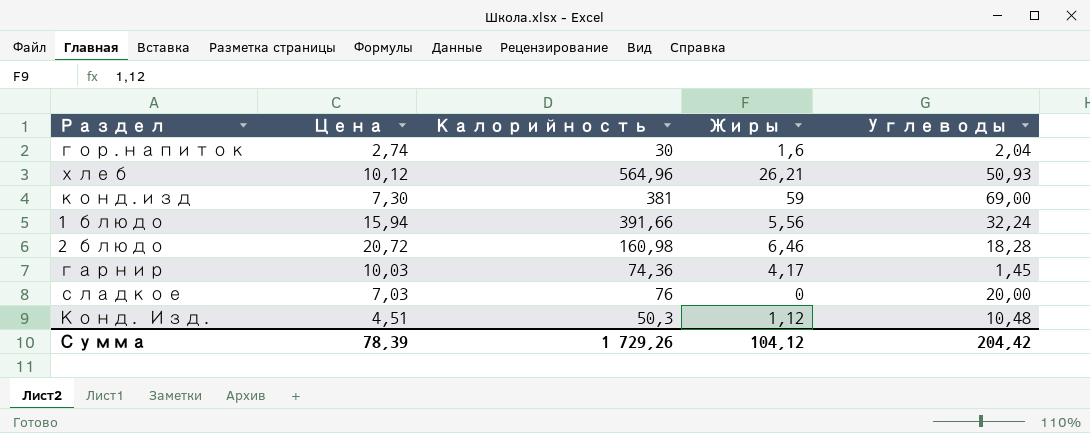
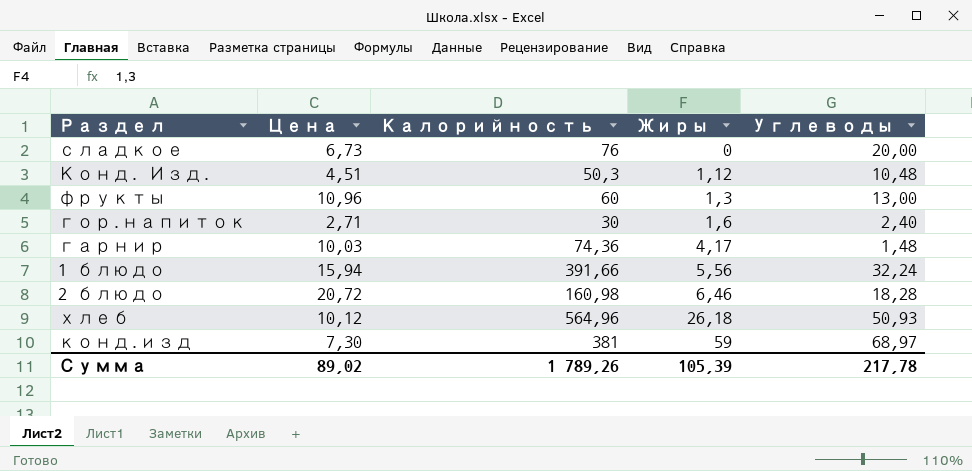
row order: none -> Жиры ascending
сладкое | Цена: 7,03 -> 6,73
row фрукты: none -> 10,96 | 60 | 1,3 | 13,00
гор.напиток | Цена: 2,74 -> 2,71
гор.напиток | Углеводы: 2,04 -> 2,40
гарнир | Углеводы: 1,45 -> 1,48
хлеб | Жиры: 26,21 -> 26,18
конд.изд | Углеводы: 69,00 -> 68,97
Сумма | Цена: 78,39 -> 89,02
Сумма | Калорийность: 1 729,26 -> 1 789,26
Сумма | Жиры: 104,12 -> 105,39
Сумма | Углеводы: 204,42 -> 217,78

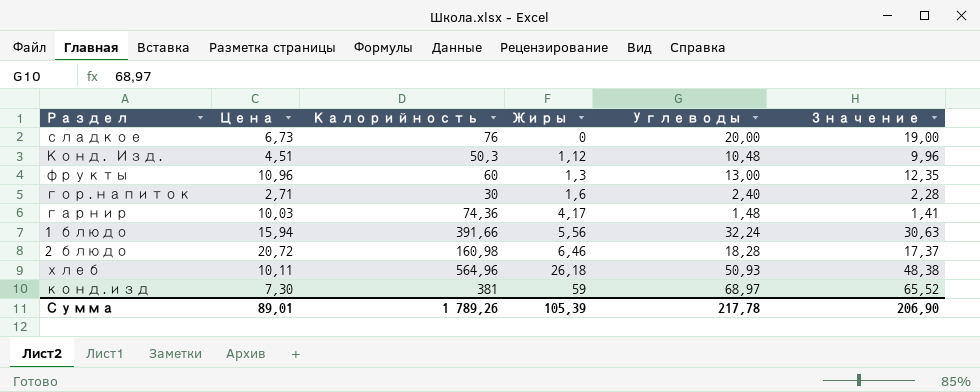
column Значение | formula: none -> [Углеводы] * 0,95
хлеб | Цена: 10,12 -> 10,11
Сумма | Цена: 89,02 -> 89,01

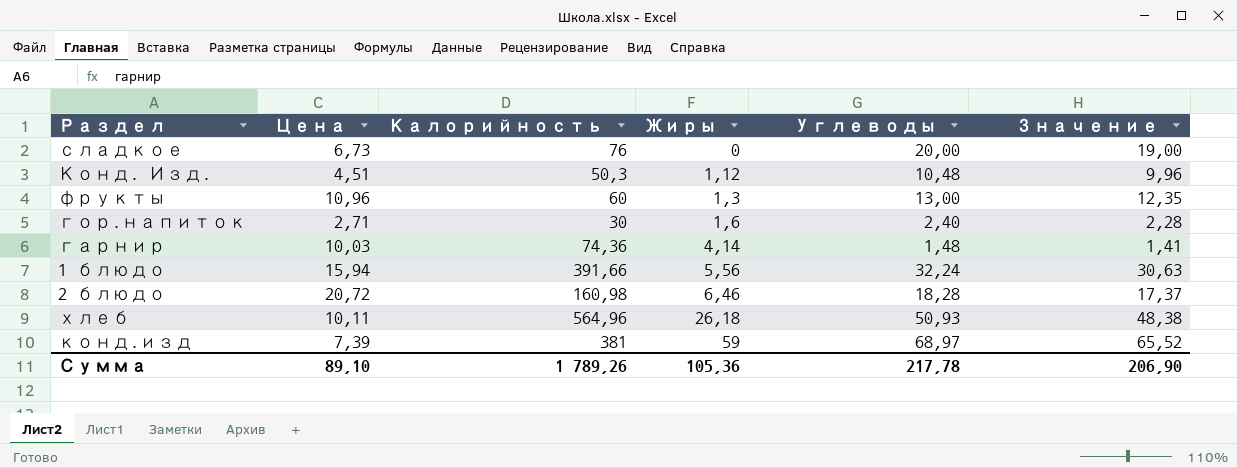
гарнир | Жиры: 4,17 -> 4,14
конд.изд | Цена: 7,30 -> 7,39
Сумма | Цена: 89,01 -> 89,10
Сумма | Жиры: 105,39 -> 105,36

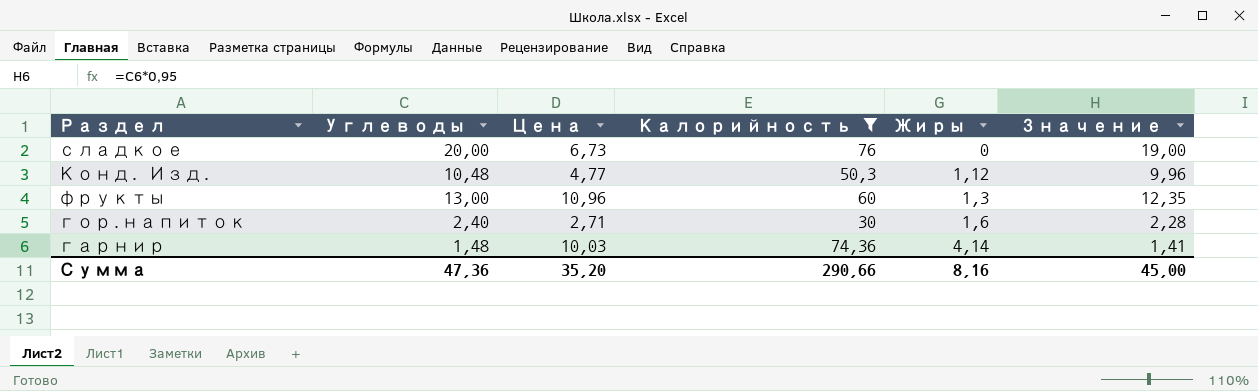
filter: none -> Калорийность <= 76
column Углеводы | position: 5 -> 2
Конд. Изд. | Цена: 4,51 -> 4,77
Сумма | Углеводы: 217,78 -> 47,36
Сумма | Цена: 89,10 -> 35,20
Сумма | Калорийность: 1 789,26 -> 290,66
Сумма | Жиры: 105,36 -> 8,16
Сумма | Значение: 206,90 -> 45,00

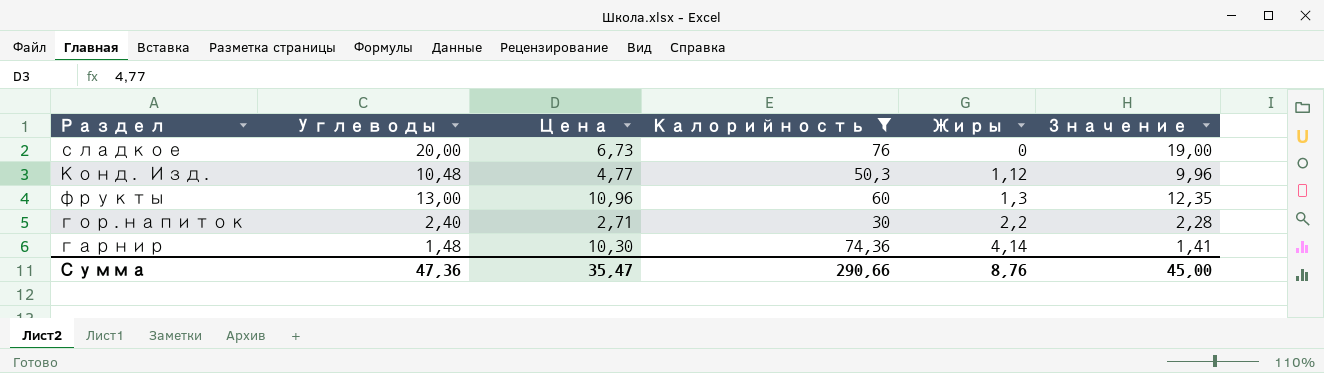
гор.напиток | Жиры: 1,6 -> 2,2
гарнир | Цена: 10,03 -> 10,30
Сумма | Цена: 35,20 -> 35,47
Сумма | Жиры: 8,16 -> 8,76

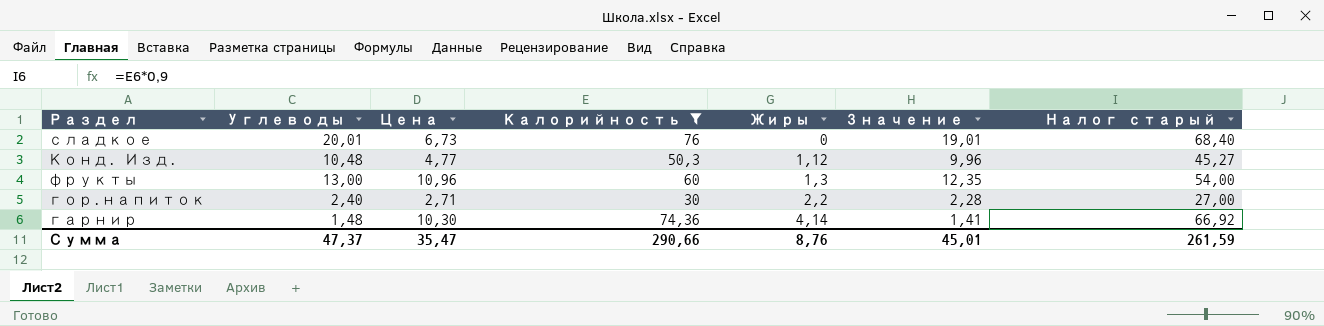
column Налог старый | formula: none -> [Калорийность] * 0,9
сладкое | Углеводы: 20,00 -> 20,01
сладкое | Значение: 19,00 -> 19,01
Сумма | Углеводы: 47,36 -> 47,37
Сумма | Значение: 45,00 -> 45,01

